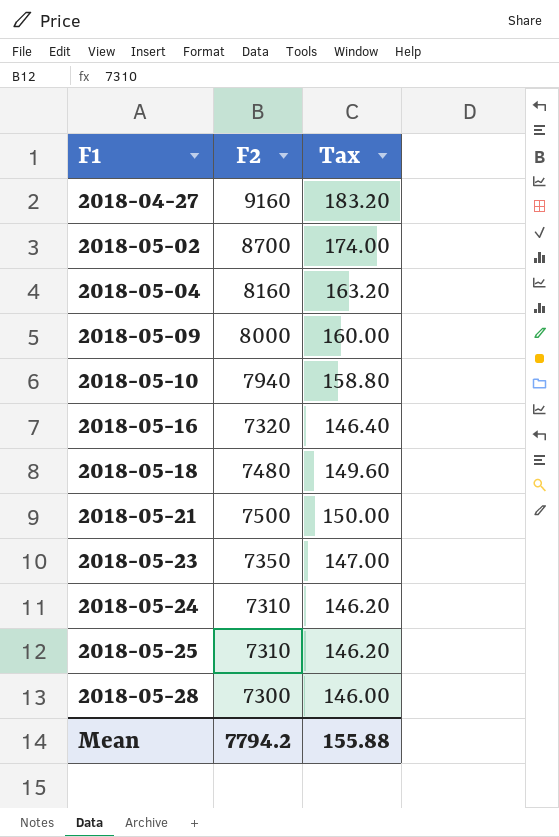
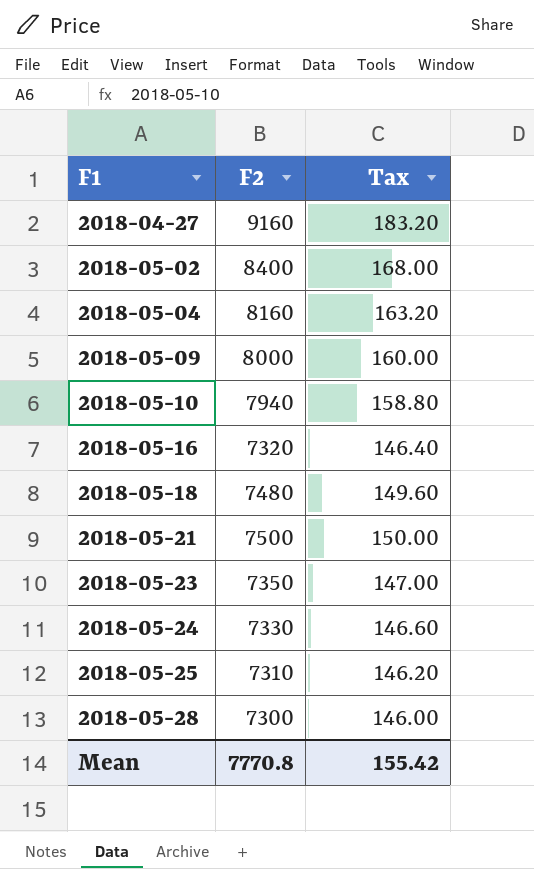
2018-05-02 | F2: 8700 -> 8400
2018-05-02 | Tax: 174.00 -> 168.00
2018-05-24 | F2: 7310 -> 7330
2018-05-24 | Tax: 146.20 -> 146.60
Mean | F2: 7794.2 -> 7770.8
Mean | Tax: 155.88 -> 155.42

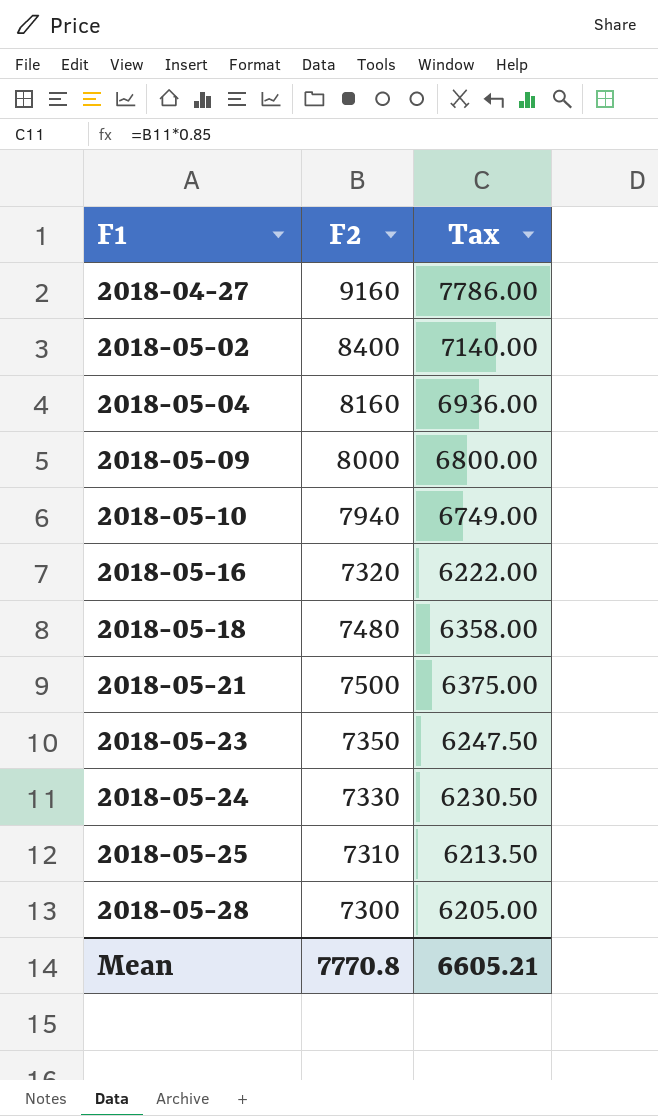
column Tax | formula: [F2] * 0.02 -> [F2] * 0.85
Mean | Tax: 155.42 -> 6605.21

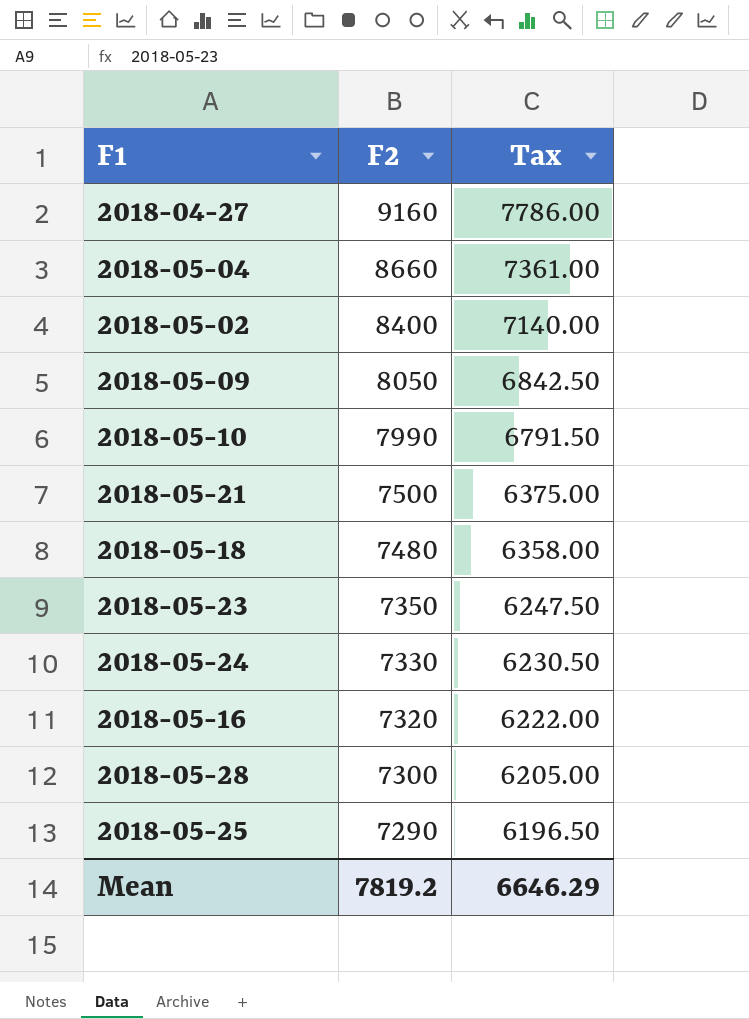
row order: F1 ascending -> F2 descending
2018-05-04 | F2: 8160 -> 8660
2018-05-04 | Tax: 6936.00 -> 7361.00
2018-05-09 | F2: 8000 -> 8050
2018-05-09 | Tax: 6800.00 -> 6842.50
2018-05-10 | F2: 7940 -> 7990
2018-05-10 | Tax: 6749.00 -> 6791.50
2018-05-25 | F2: 7310 -> 7290
2018-05-25 | Tax: 6213.50 -> 6196.50
Mean | F2: 7770.8 -> 7819.2
Mean | Tax: 6605.21 -> 6646.29

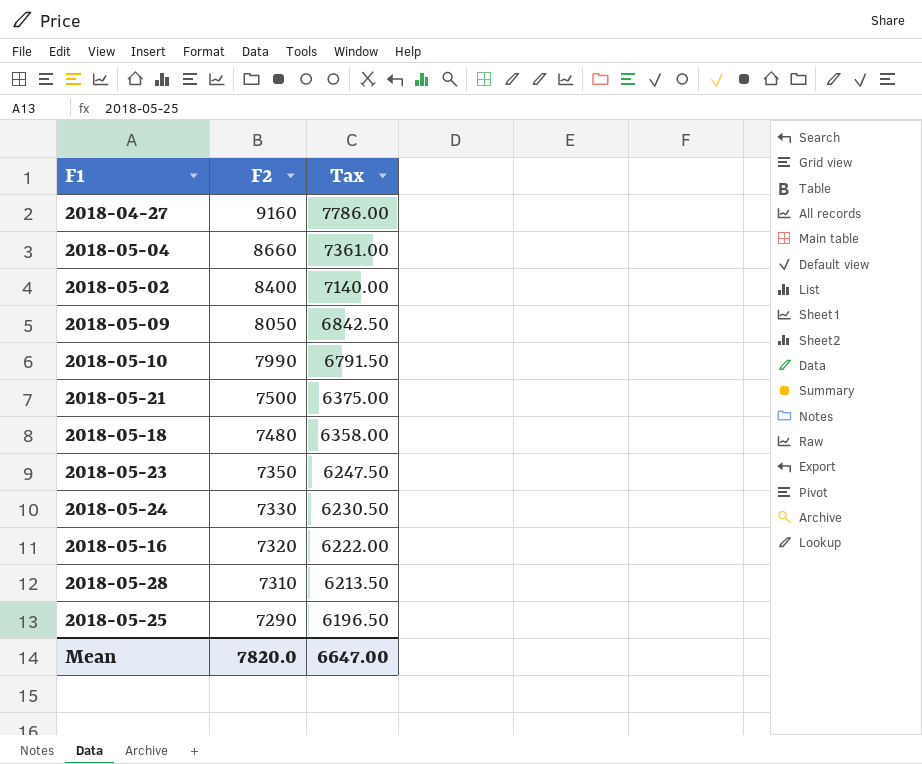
2018-05-28 | F2: 7300 -> 7310
2018-05-28 | Tax: 6205.00 -> 6213.50
Mean | F2: 7819.2 -> 7820.0
Mean | Tax: 6646.29 -> 6647.00

